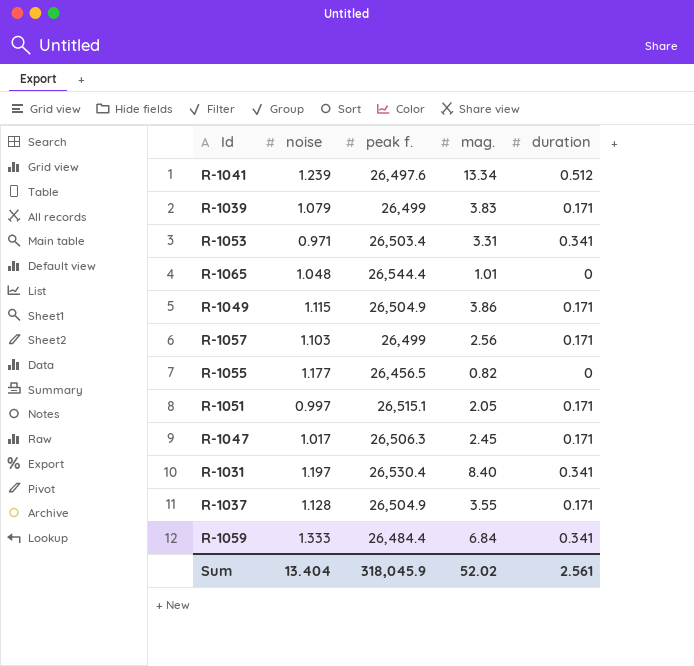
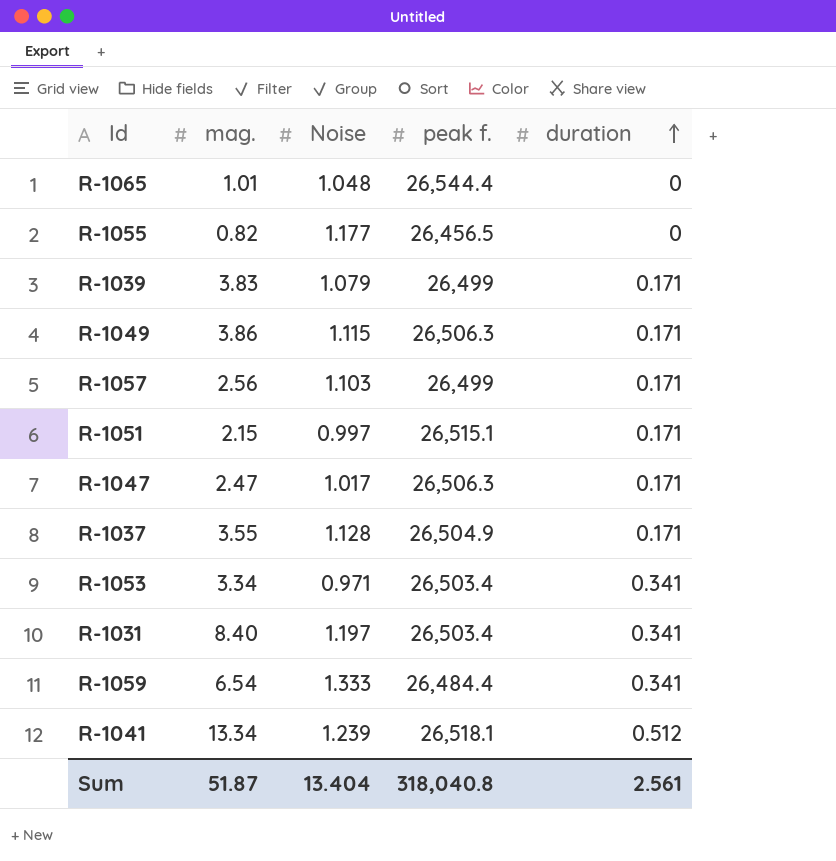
row order: none -> duration ascending
column mag. | position: 4 -> 2
column name: noise -> Noise
R-1049 | peak f.: 26,504.9 -> 26,506.3
R-1051 | mag.: 2.05 -> 2.15
R-1047 | mag.: 2.45 -> 2.47
R-1053 | mag.: 3.31 -> 3.34
R-1031 | peak f.: 26,530.4 -> 26,503.4
R-1059 | mag.: 6.84 -> 6.54
R-1041 | peak f.: 26,497.6 -> 26,518.1
Sum | mag.: 52.02 -> 51.87
Sum | peak f.: 318,045.9 -> 318,040.8

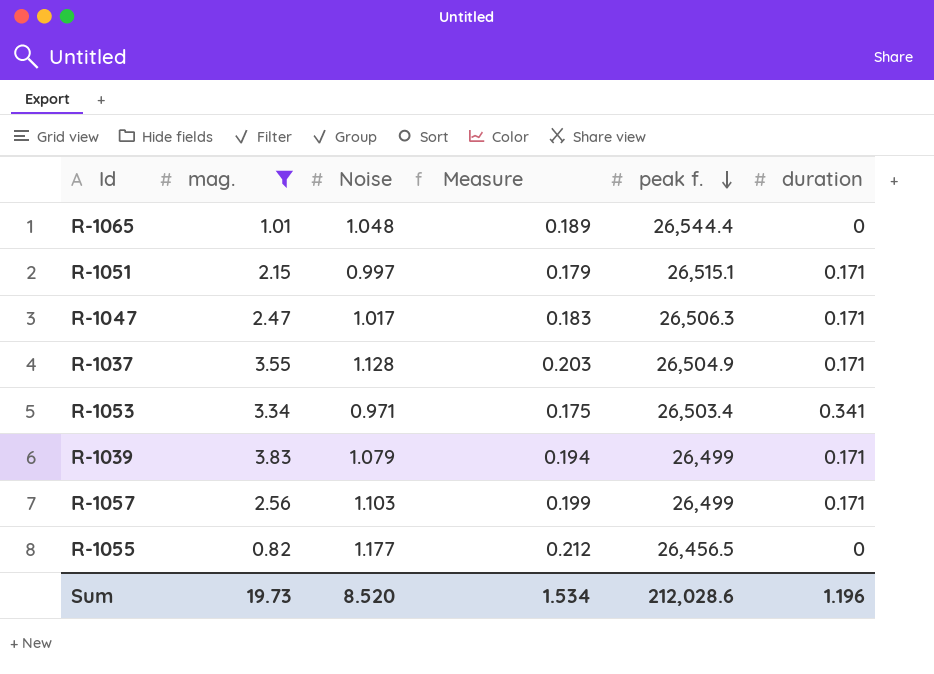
filter: none -> mag. <= 3.83
row order: duration ascending -> peak f. descending
column Measure | formula: none -> [Noise] * 0.18
Sum | mag.: 51.87 -> 19.73
Sum | Noise: 13.404 -> 8.520
Sum | peak f.: 318,040.8 -> 212,028.6
Sum | duration: 2.561 -> 1.196

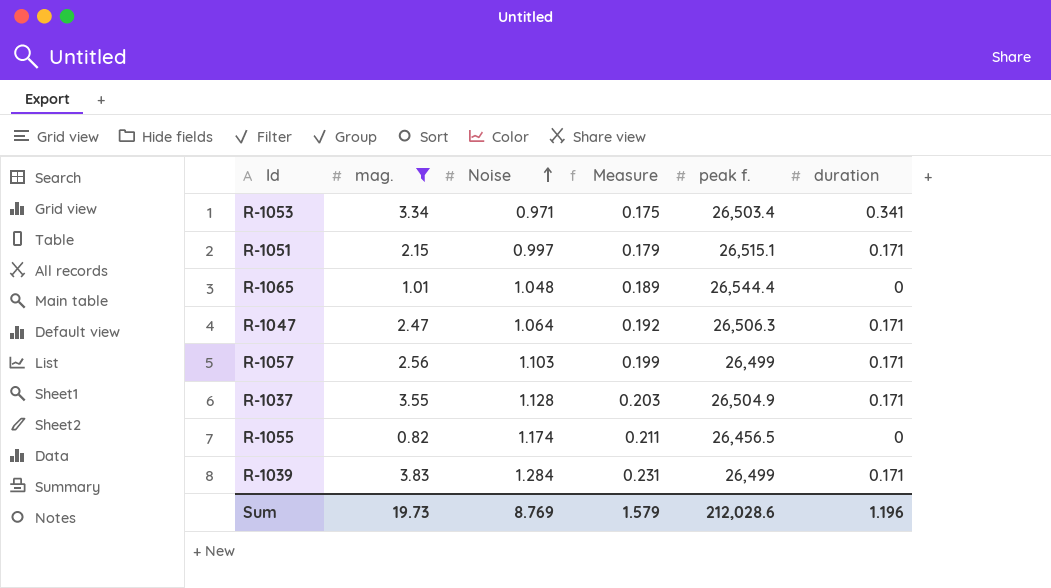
row order: peak f. descending -> Noise ascending
R-1047 | Noise: 1.017 -> 1.064
R-1047 | Measure: 0.183 -> 0.192
R-1055 | Noise: 1.177 -> 1.174
R-1055 | Measure: 0.212 -> 0.211
R-1039 | Noise: 1.079 -> 1.284
R-1039 | Measure: 0.194 -> 0.231
Sum | Noise: 8.520 -> 8.769
Sum | Measure: 1.534 -> 1.579

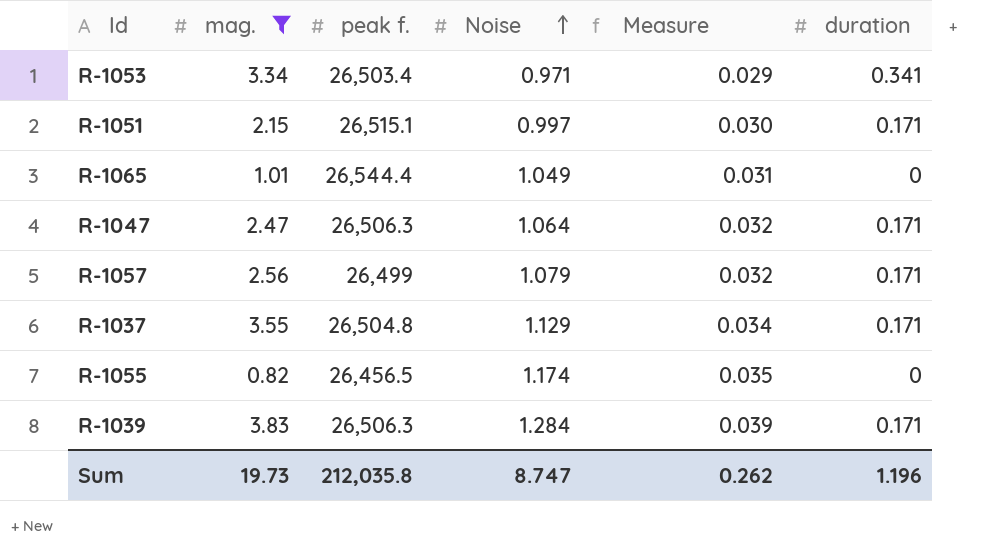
column peak f. | position: 5 -> 3
column Measure | formula: [Noise] * 0.18 -> [Noise] * 0.03
R-1065 | Noise: 1.048 -> 1.049
R-1057 | Noise: 1.103 -> 1.079
R-1037 | peak f.: 26,504.9 -> 26,504.8
R-1037 | Noise: 1.128 -> 1.129
R-1039 | peak f.: 26,499 -> 26,506.3
Sum | peak f.: 212,028.6 -> 212,035.8
Sum | Noise: 8.769 -> 8.747
Sum | Measure: 1.579 -> 0.262

